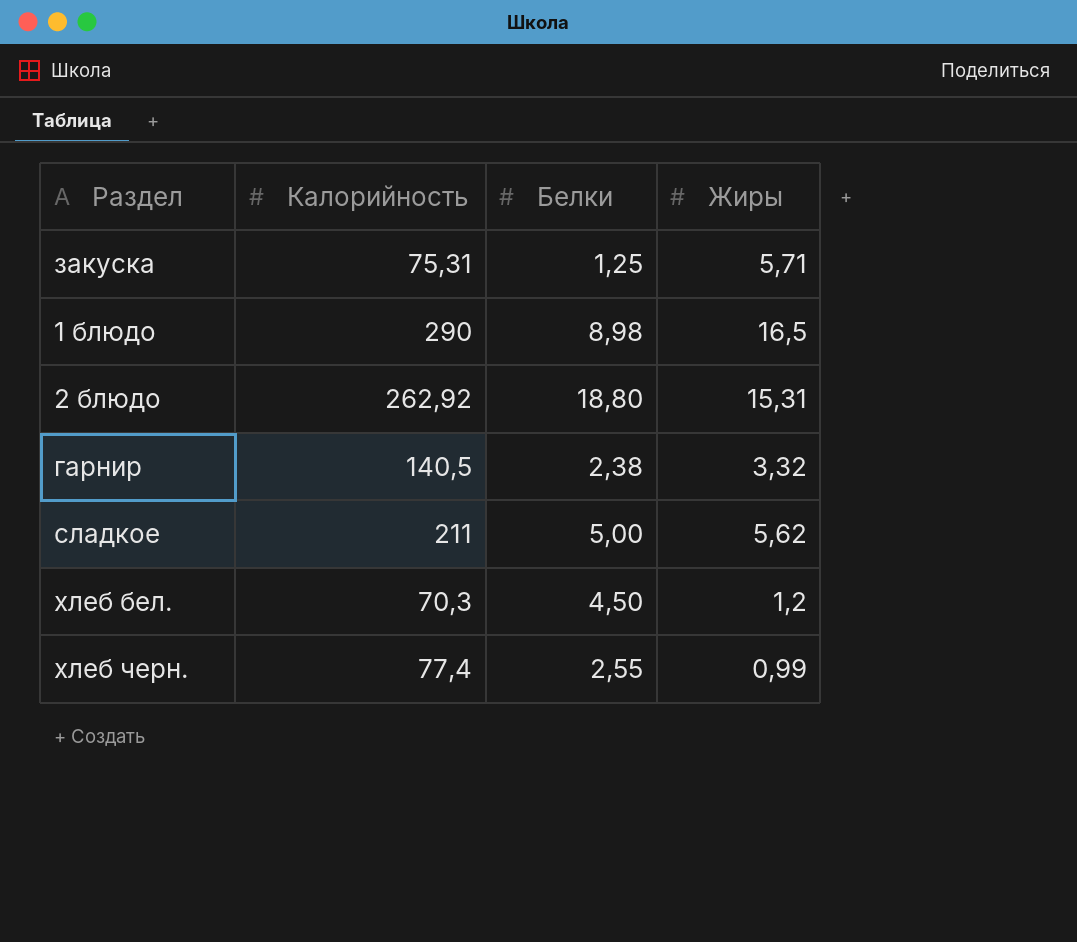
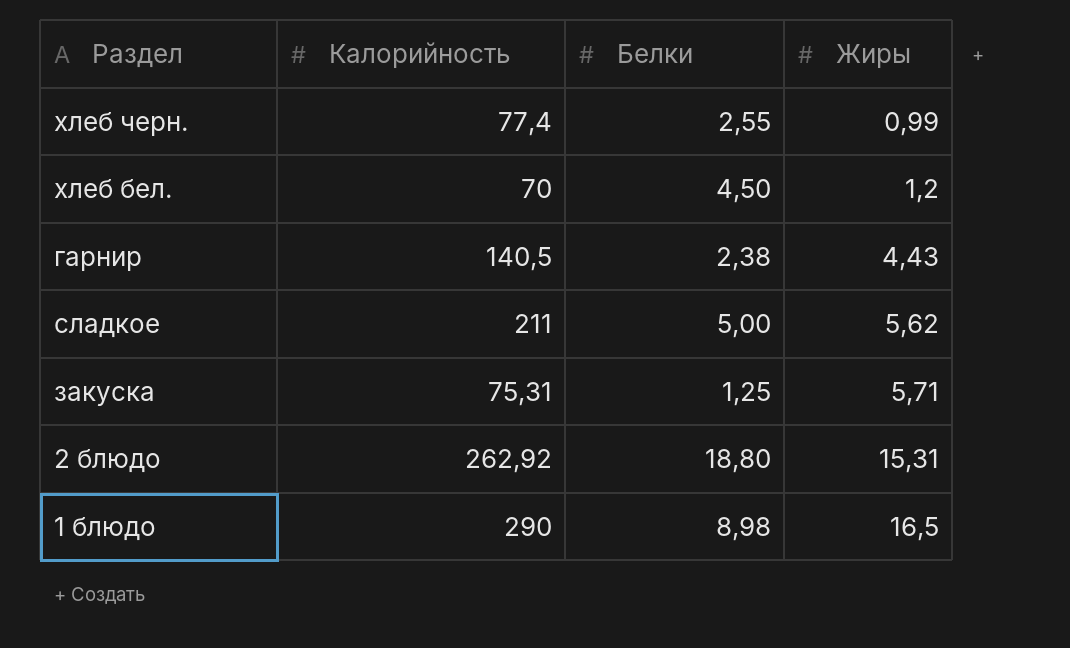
row order: none -> Жиры ascending
хлеб бел. | Калорийность: 70,3 -> 70
гарнир | Жиры: 3,32 -> 4,43

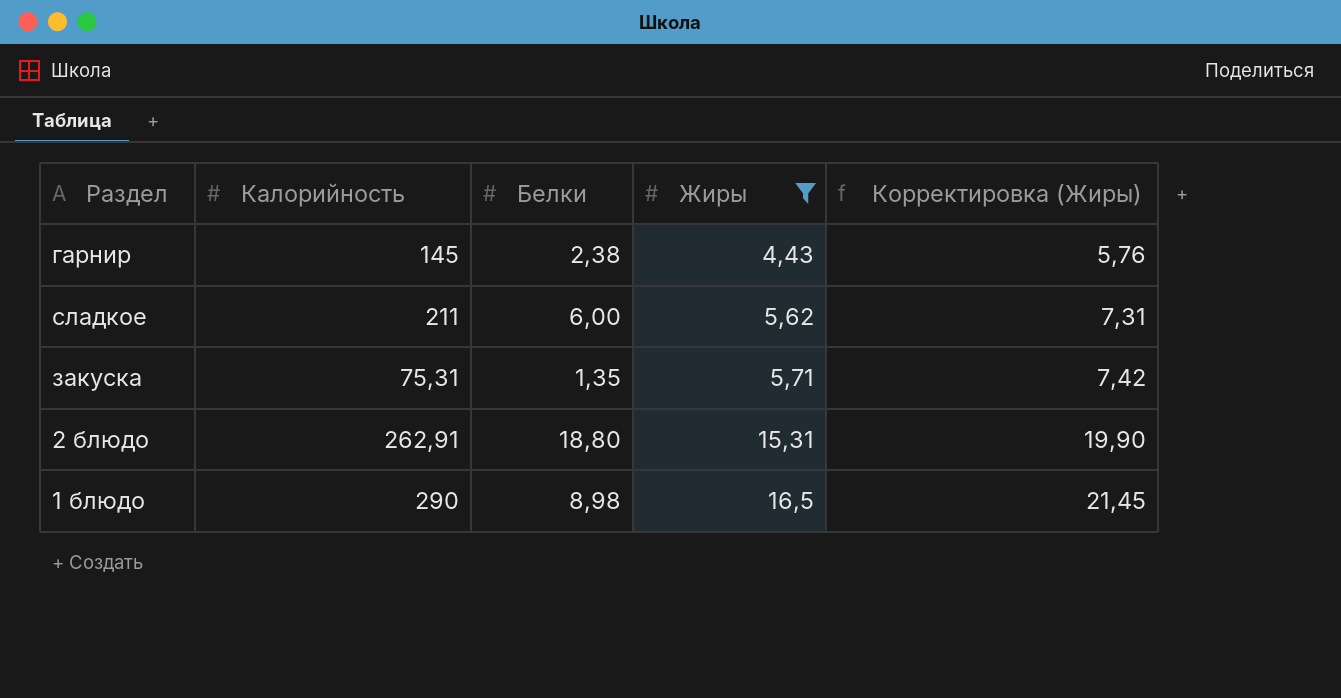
filter: none -> Жиры >= 4,43
column Корректировка (Жиры) | formula: none -> [Жиры] * 1,3
гарнир | Калорийность: 140,5 -> 145
сладкое | Белки: 5,00 -> 6,00
закуска | Белки: 1,25 -> 1,35
2 блюдо | Калорийность: 262,92 -> 262,91

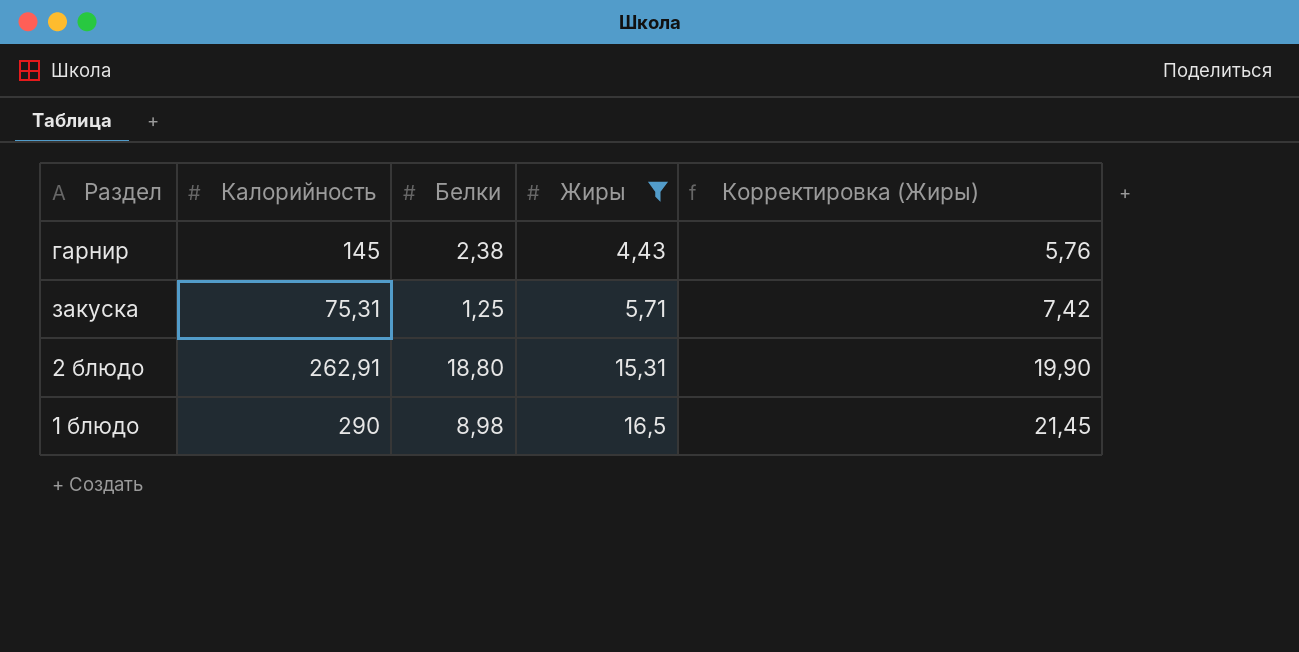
row сладкое: 211 | 6,00 | 5,62 | 7,31 -> none
закуска | Белки: 1,35 -> 1,25

